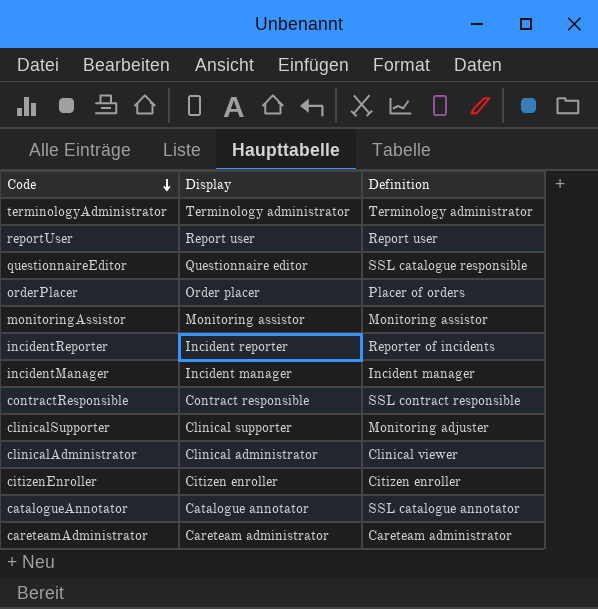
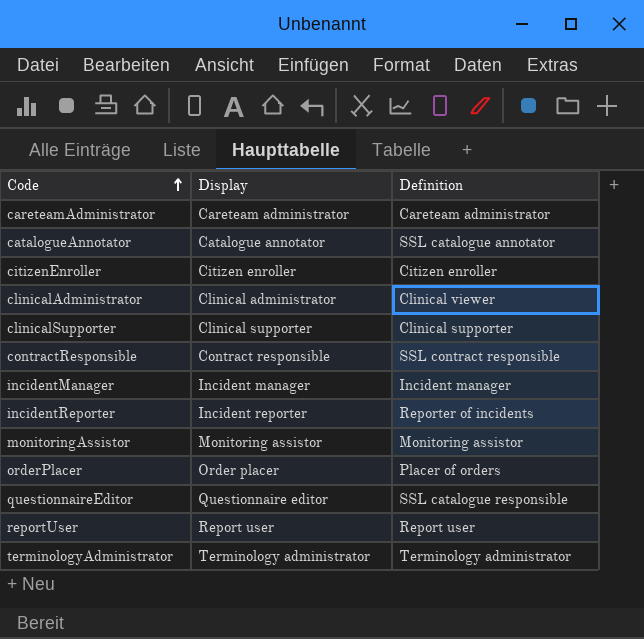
row order: Code descending -> Code ascending
clinicalSupporter | Definition: Monitoring adjuster -> Clinical supporter

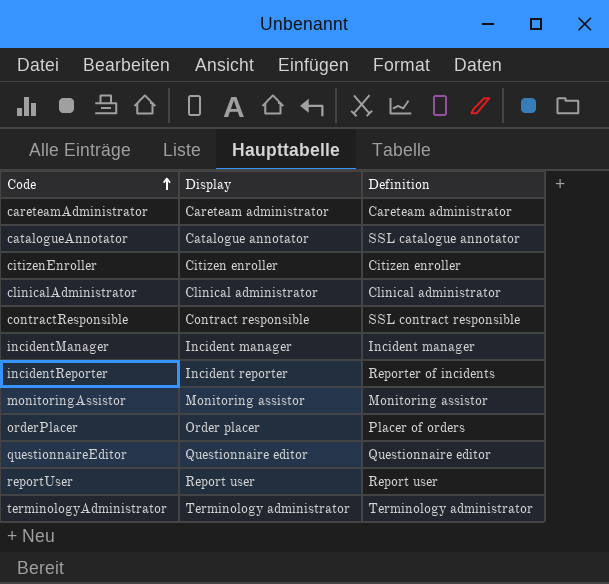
row clinicalSupporter: Clinical supporter | Clinical supporter -> none
clinicalAdministrator | Definition: Clinical viewer -> Clinical administrator
questionnaireEditor | Definition: SSL catalogue responsible -> Questionnaire editor

